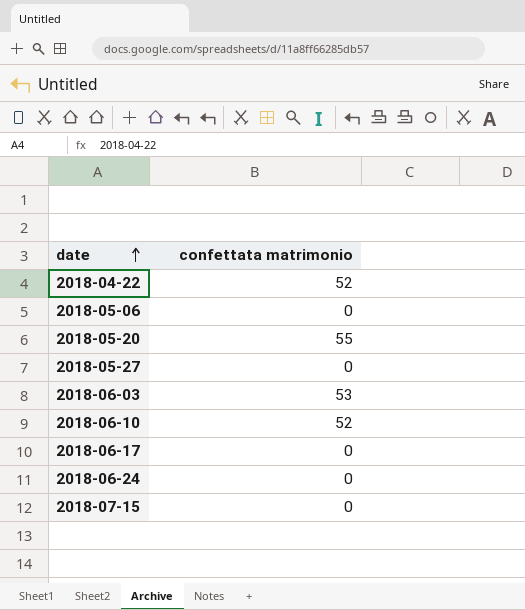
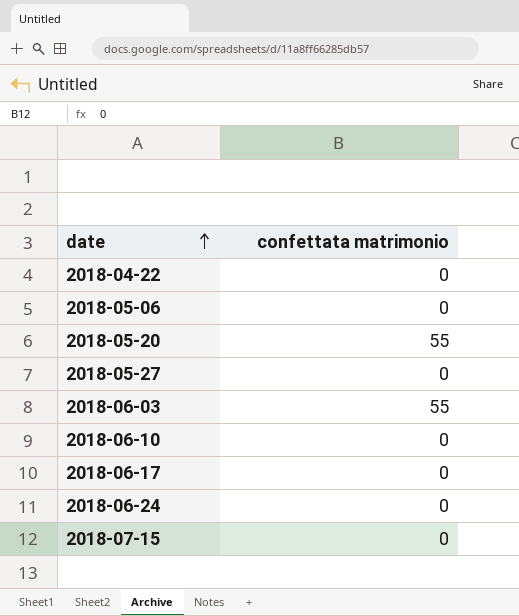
2018-04-22 | confettata matrimonio: 52 -> 0
2018-06-03 | confettata matrimonio: 53 -> 55
2018-06-10 | confettata matrimonio: 52 -> 0

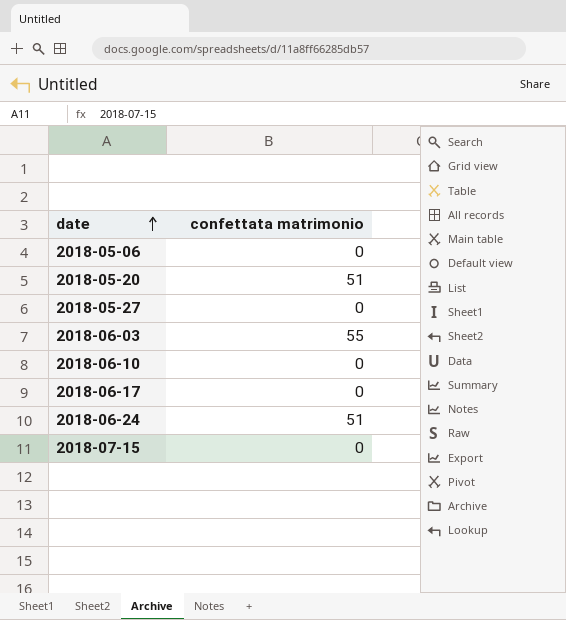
row 2018-04-22: 0 -> none
2018-05-20 | confettata matrimonio: 55 -> 51
2018-06-24 | confettata matrimonio: 0 -> 51

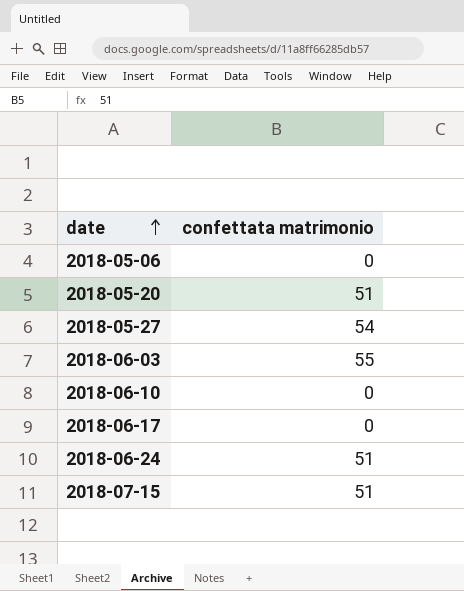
2018-05-27 | confettata matrimonio: 0 -> 54
2018-07-15 | confettata matrimonio: 0 -> 51

